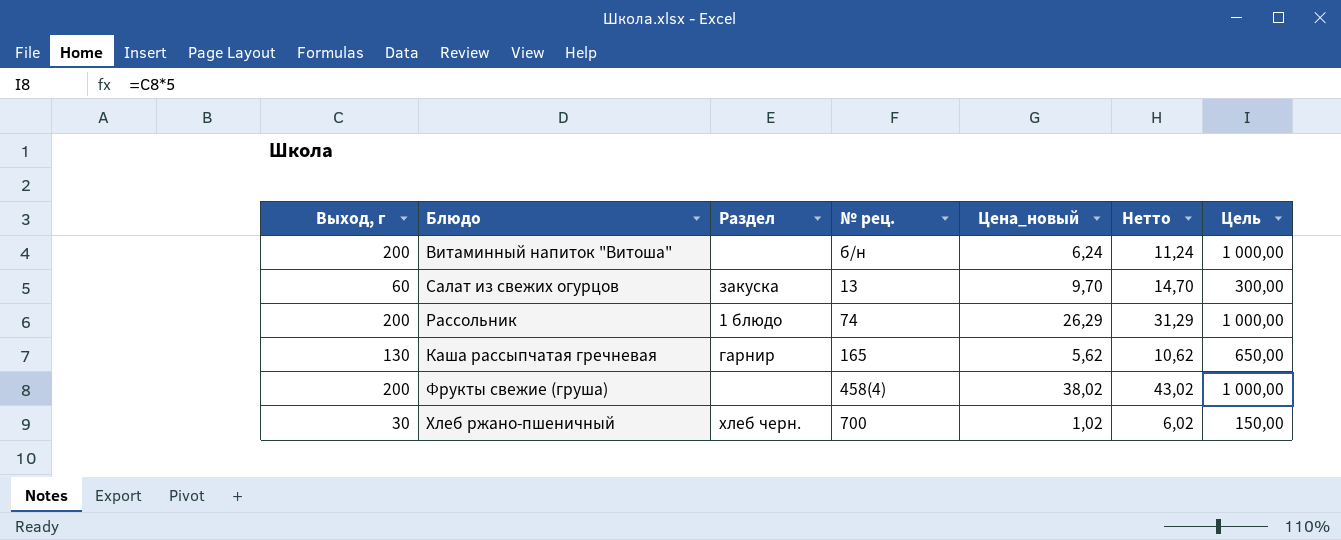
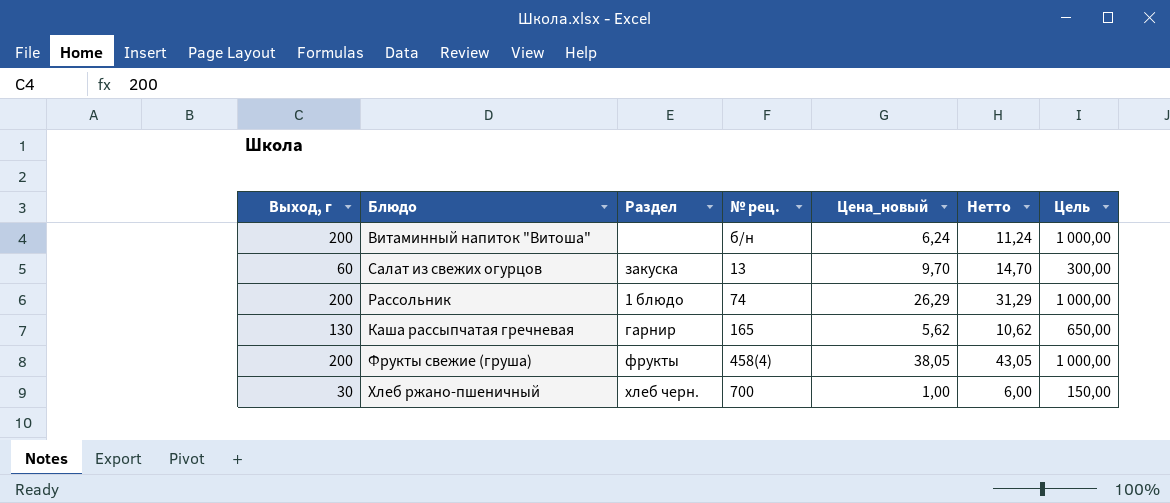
Фрукты свежие (груша) | Раздел: none -> фрукты
Фрукты свежие (груша) | Цена_новый: 38,02 -> 38,05
Фрукты свежие (груша) | Нетто: 43,02 -> 43,05
Хлеб ржано-пшеничный | Цена_новый: 1,02 -> 1,00
Хлеб ржано-пшеничный | Нетто: 6,02 -> 6,00

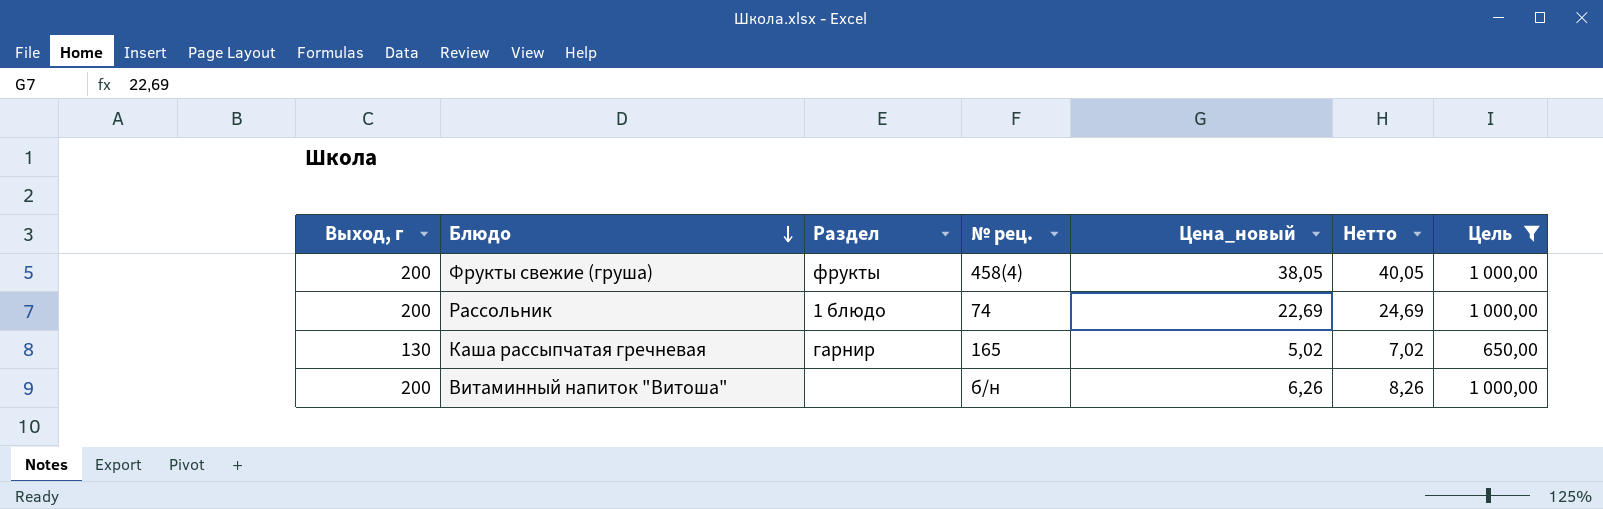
filter: none -> Цель >= 650,00
row order: none -> Блюдо descending
column Нетто | formula: [Цена_новый] + 5 -> [Цена_новый] + 2
Рассольник | Цена_новый: 26,29 -> 22,69
Каша рассыпчатая гречневая | Цена_новый: 5,62 -> 5,02
Витаминный напиток "Витоша" | Цена_новый: 6,24 -> 6,26

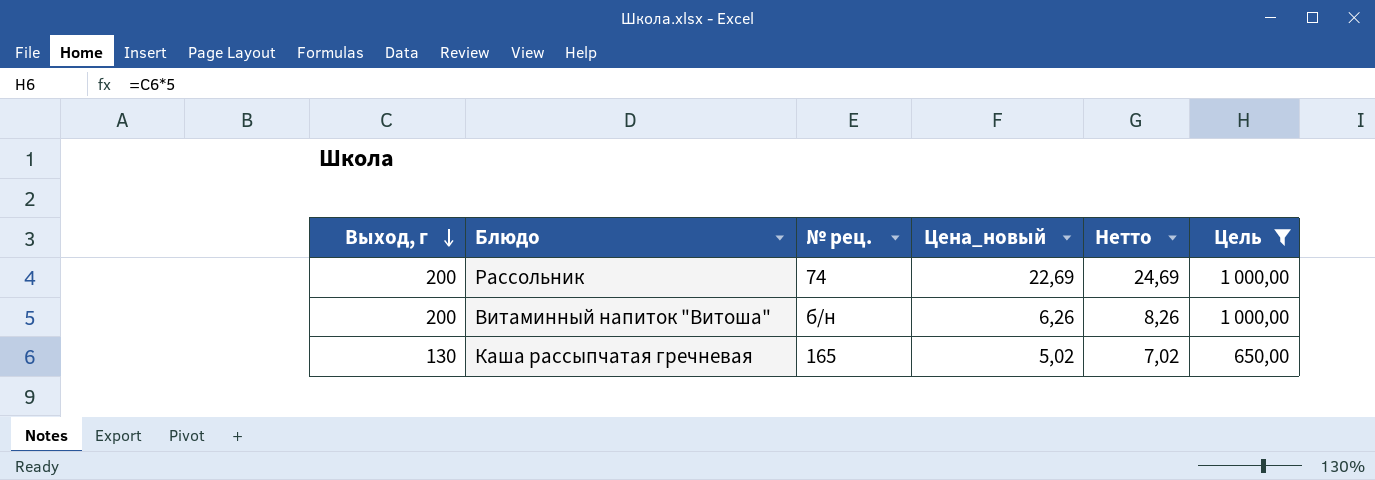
row order: Блюдо descending -> Выход, г descending
column Раздел | position: 3 -> none
row Фрукты свежие (груша): 200 | фрукты | 458(4) | 38,05 | 40,05 | 1 000,00 -> none

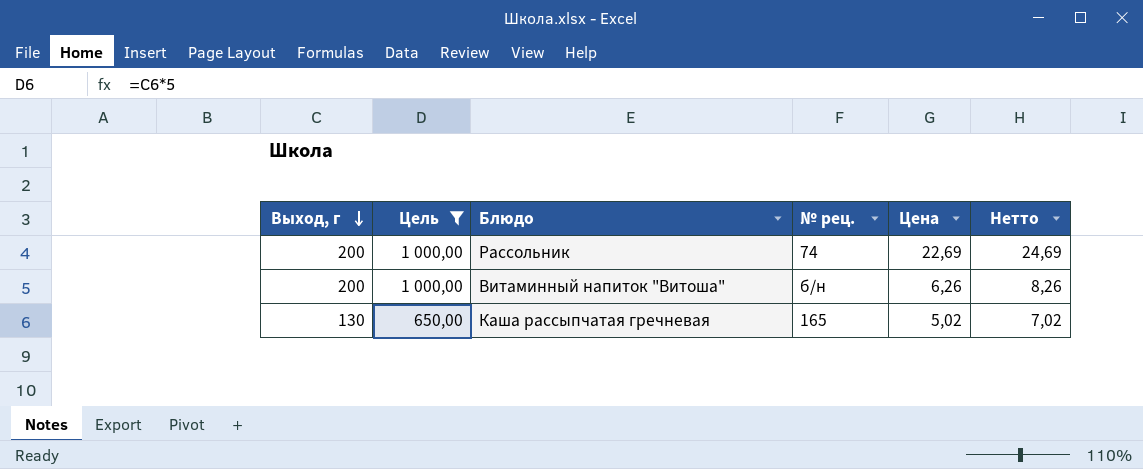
column Цель | position: 6 -> 2
column name: Цена_новый -> Цена

